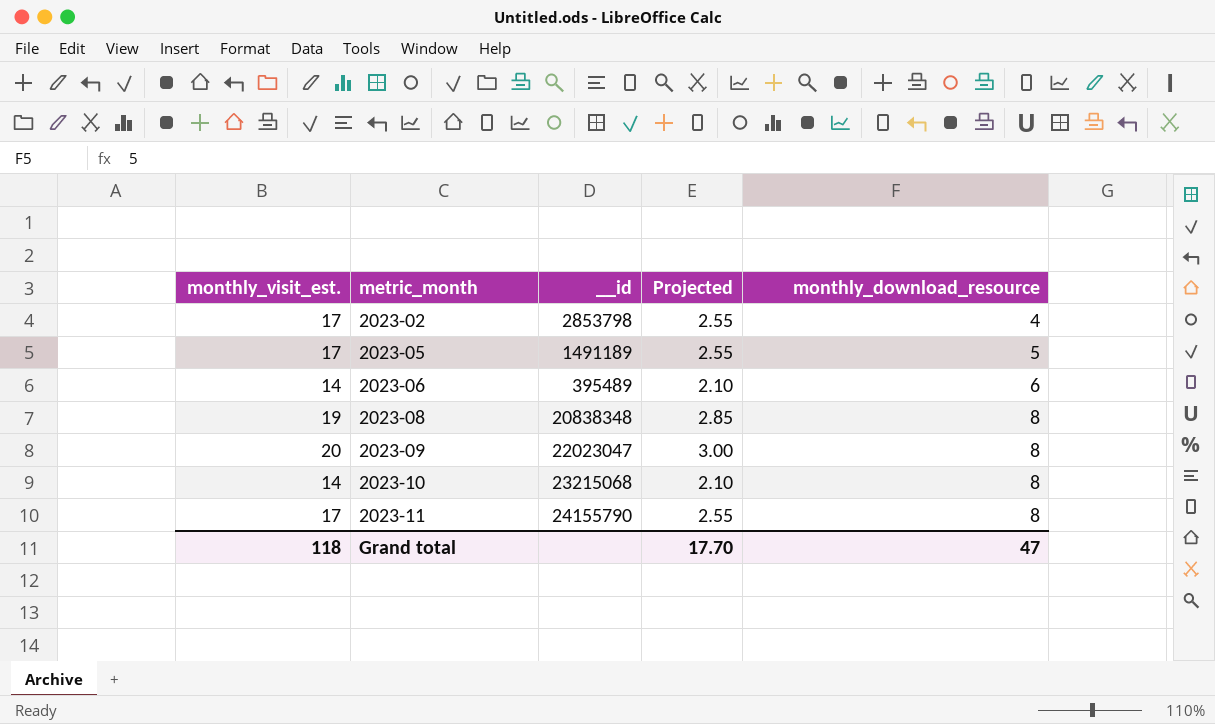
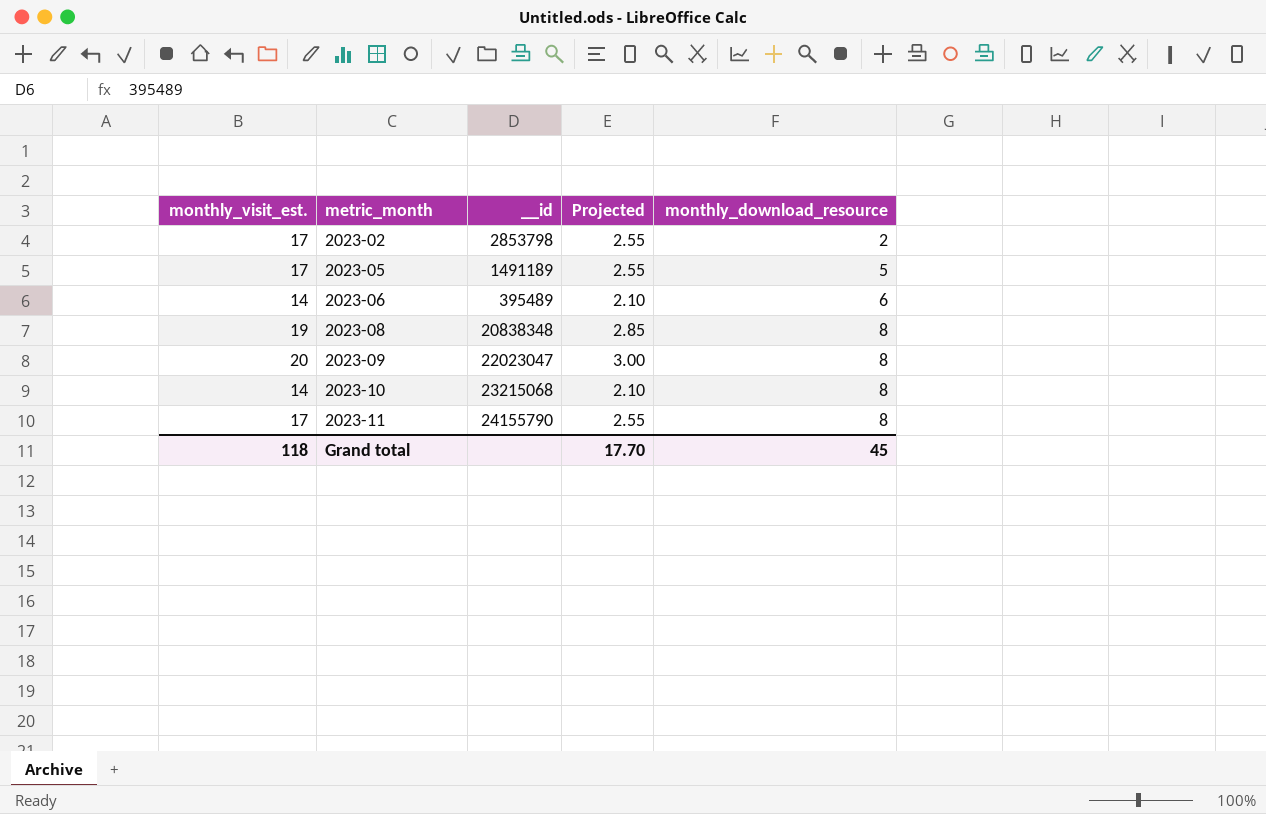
2023-02 | monthly_download_resource: 4 -> 2
Grand total | monthly_download_resource: 47 -> 45

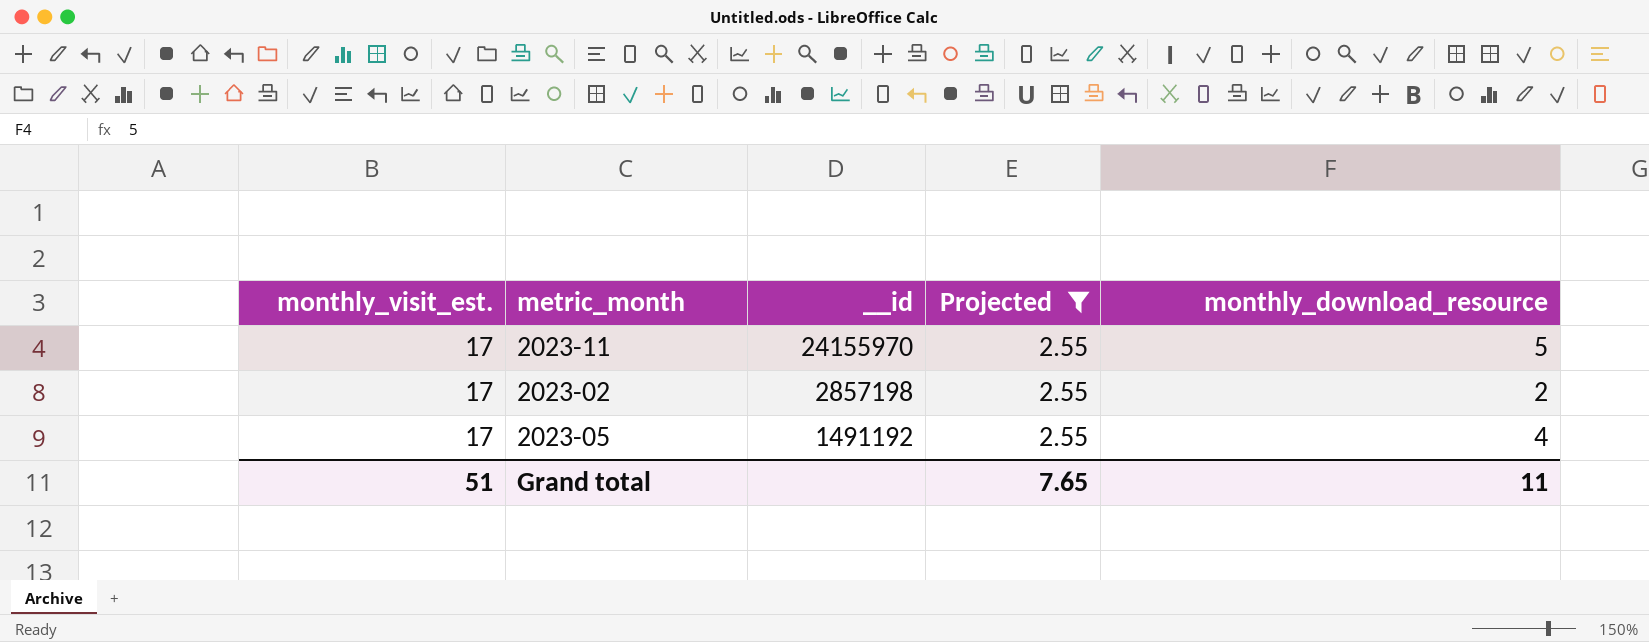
filter: none -> Projected = 2.55
row order: metric_month ascending -> __id descending
2023-11 | __id: 24155790 -> 24155970
2023-11 | monthly_download_resource: 8 -> 5
2023-02 | __id: 2853798 -> 2857198
2023-05 | __id: 1491189 -> 1491192
2023-05 | monthly_download_resource: 5 -> 4
Grand total | monthly_visit_est.: 118 -> 51
Grand total | Projected: 17.70 -> 7.65
Grand total | monthly_download_resource: 45 -> 11

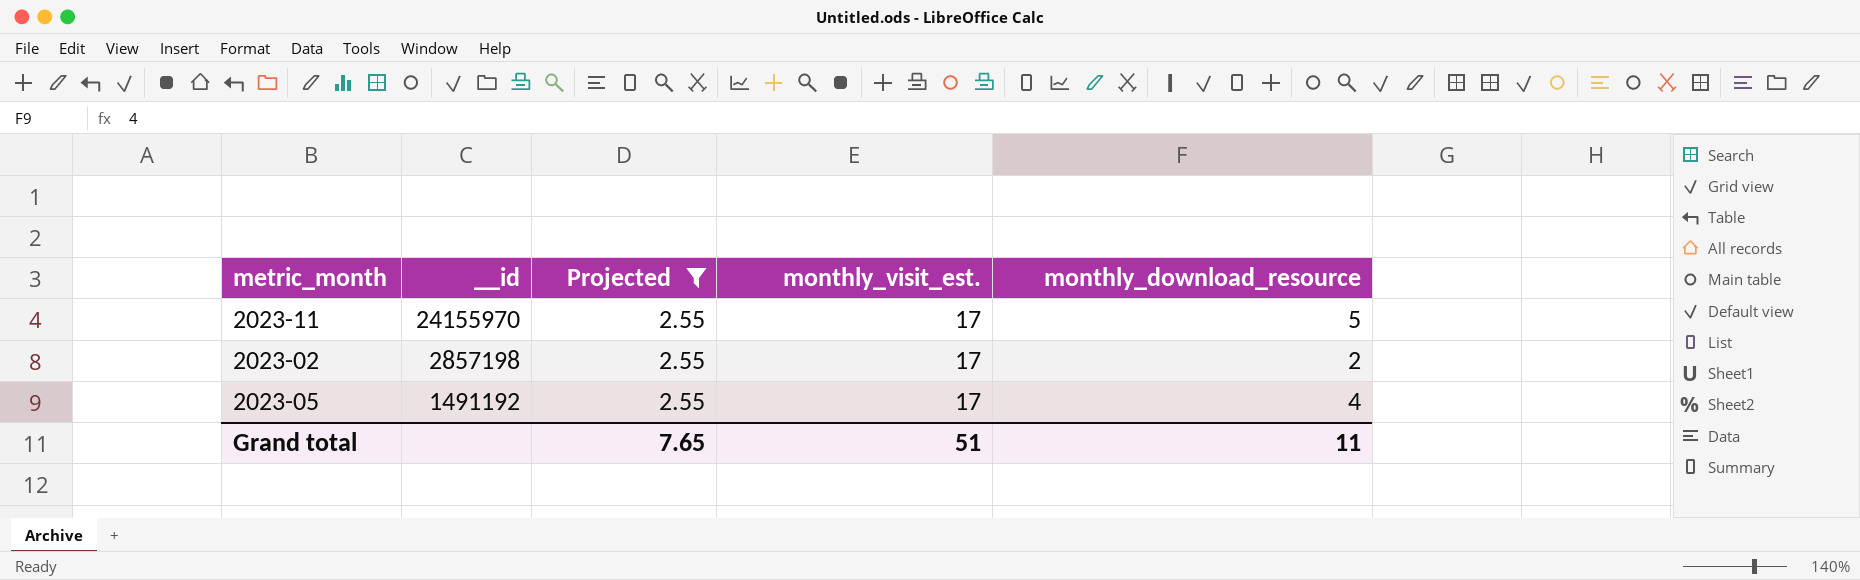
column monthly_visit_est. | position: 1 -> 4

